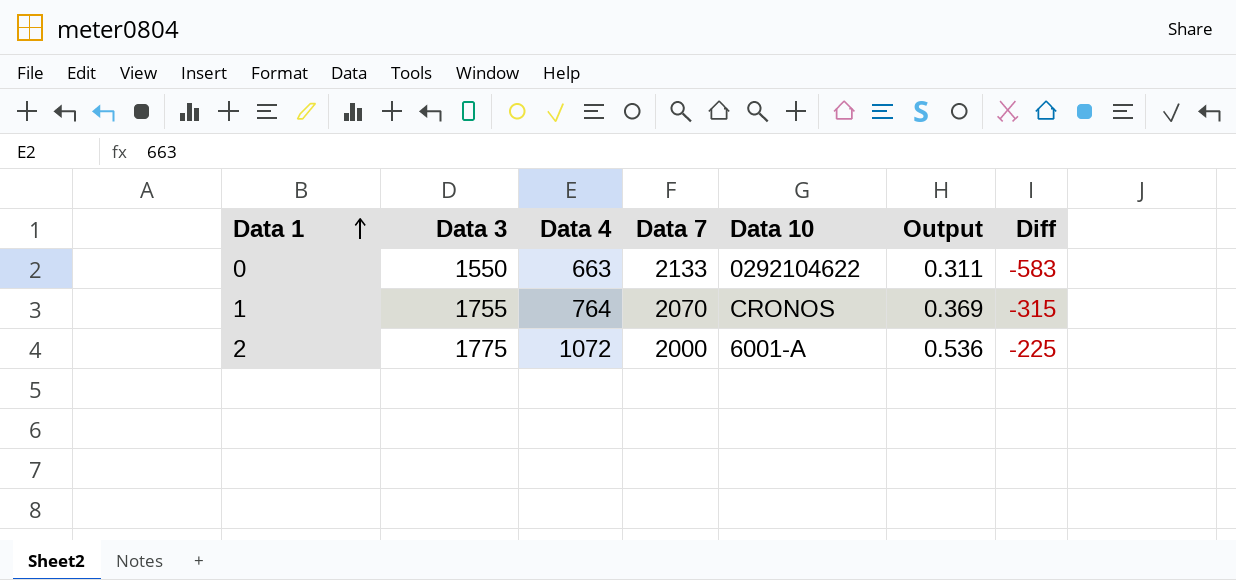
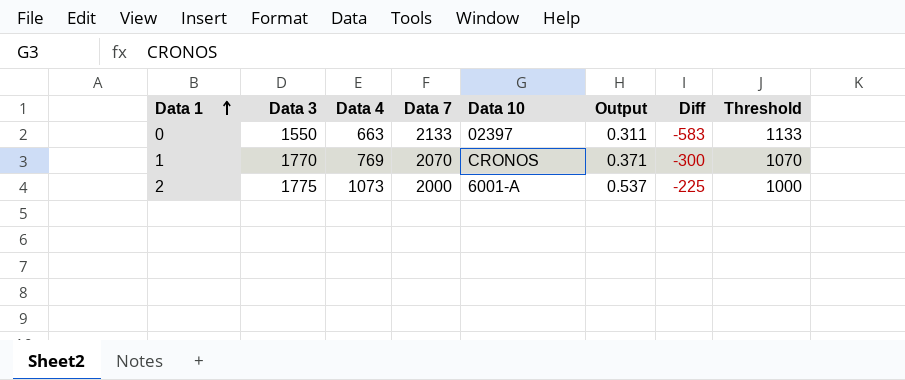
column Threshold | formula: none -> [Data 7] - 1000
0 | Data 10: 0292104622 -> 02397
1 | Data 3: 1755 -> 1770
1 | Data 4: 764 -> 769
1 | Output: 0.369 -> 0.371
1 | Diff: -315 -> -300
2 | Data 4: 1072 -> 1073
2 | Output: 0.536 -> 0.537

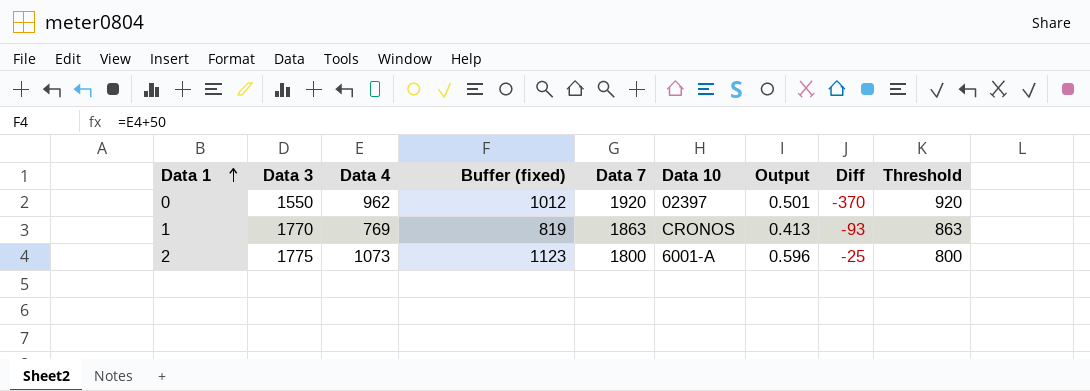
column Buffer (fixed) | formula: none -> [Data 4] + 50
0 | Data 4: 663 -> 962
0 | Data 7: 2133 -> 1920
0 | Output: 0.311 -> 0.501
0 | Diff: -583 -> -370
0 | Threshold: 1133 -> 920
1 | Data 7: 2070 -> 1863
1 | Output: 0.371 -> 0.413
1 | Diff: -300 -> -93
1 | Threshold: 1070 -> 863
2 | Data 7: 2000 -> 1800
2 | Output: 0.537 -> 0.596
2 | Diff: -225 -> -25
2 | Threshold: 1000 -> 800

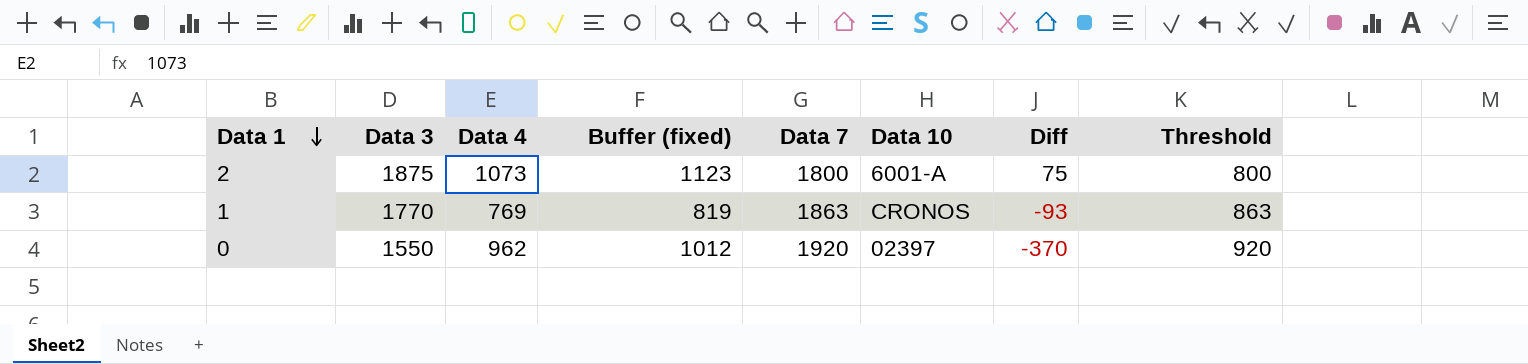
row order: Data 1 ascending -> Data 1 descending
column Output | formula: [Data 4] / [Data 7] -> none
2 | Data 3: 1775 -> 1875
2 | Diff: -25 -> 75

